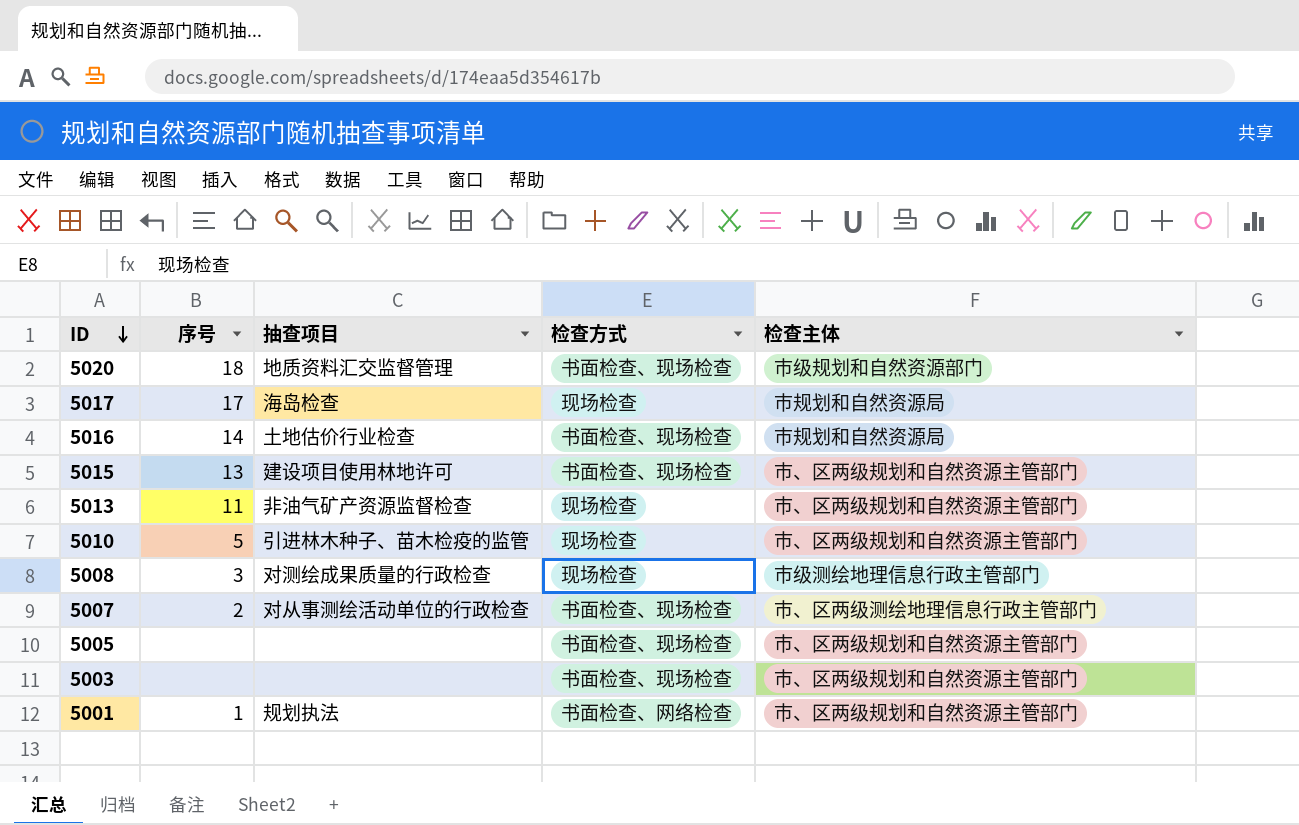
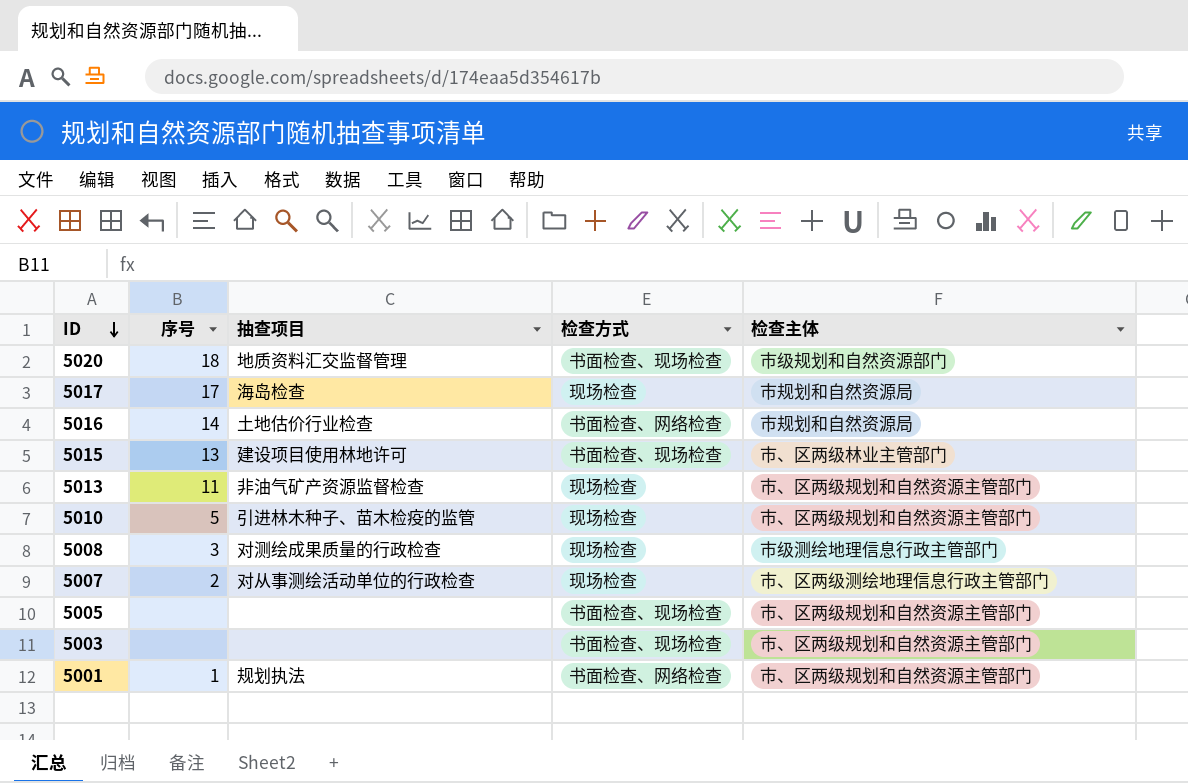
5016 | 检查方式: 书面检查、现场检查 -> 书面检查、网络检查
5015 | 检查主体: 市、区两级规划和自然资源主管部门 -> 市、区两级林业主管部门
5007 | 检查方式: 书面检查、现场检查 -> 现场检查

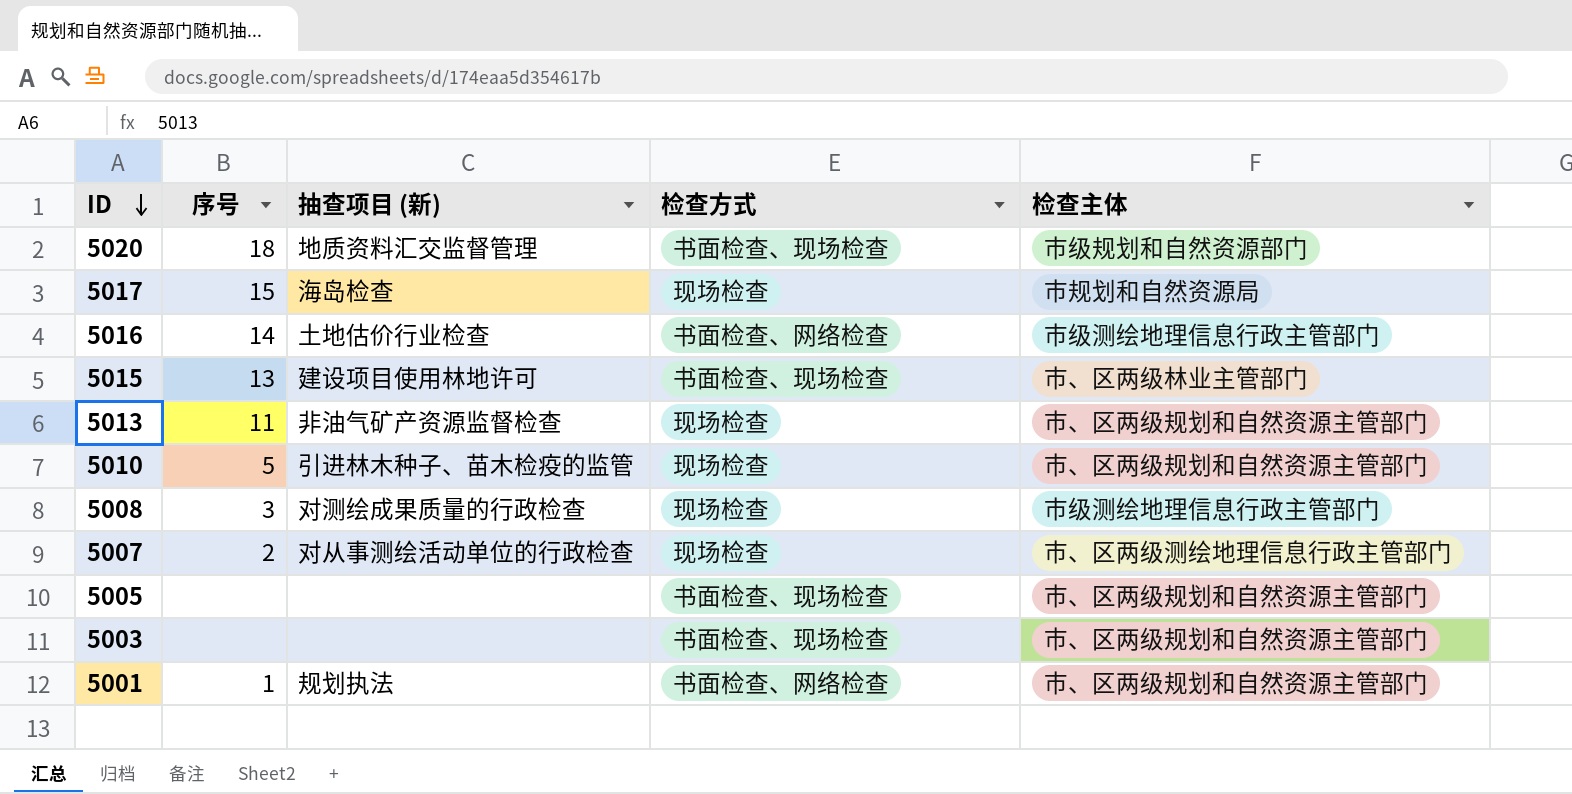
column name: 抽查项目 -> 抽查项目 (新)
5017 | 序号: 17 -> 15
5016 | 检查主体: 市规划和自然资源局 -> 市级测绘地理信息行政主管部门

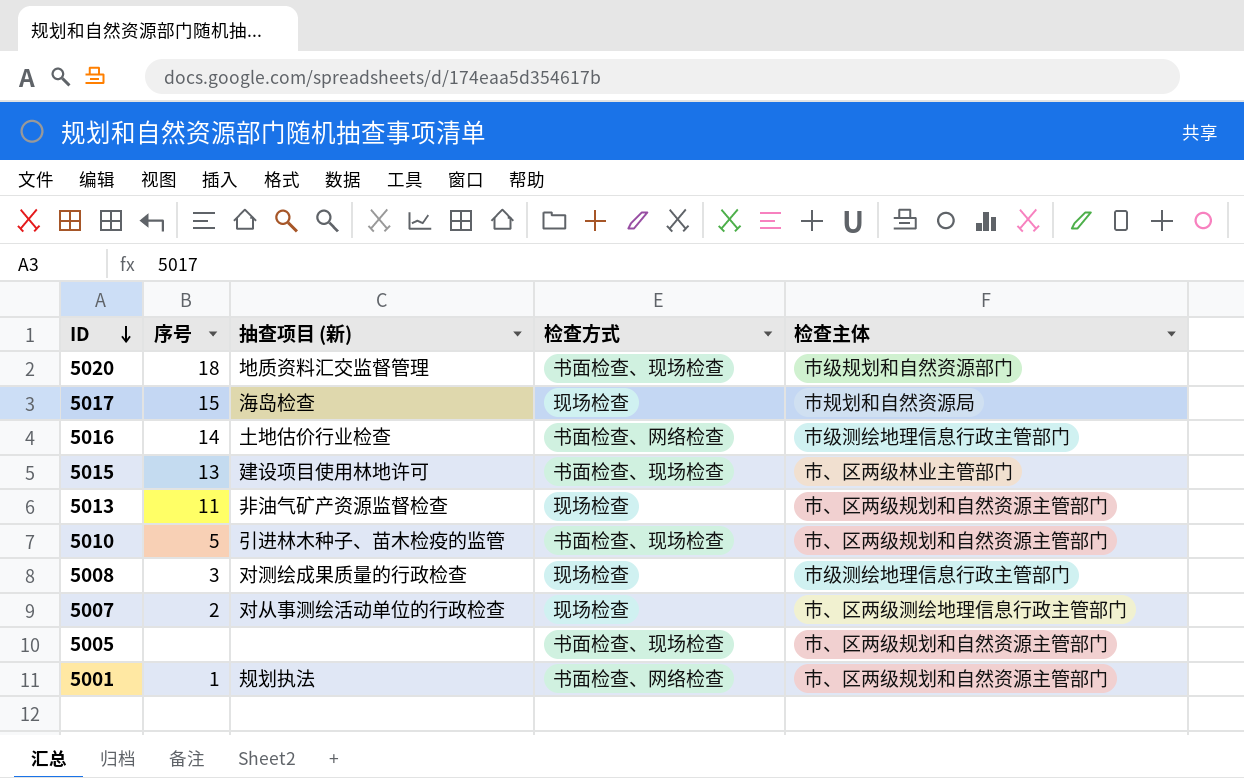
row 5003: none | none | 书面检查、现场检查 | 市、区两级规划和自然资源主管部门 -> none
5010 | 检查方式: 现场检查 -> 书面检查、现场检查

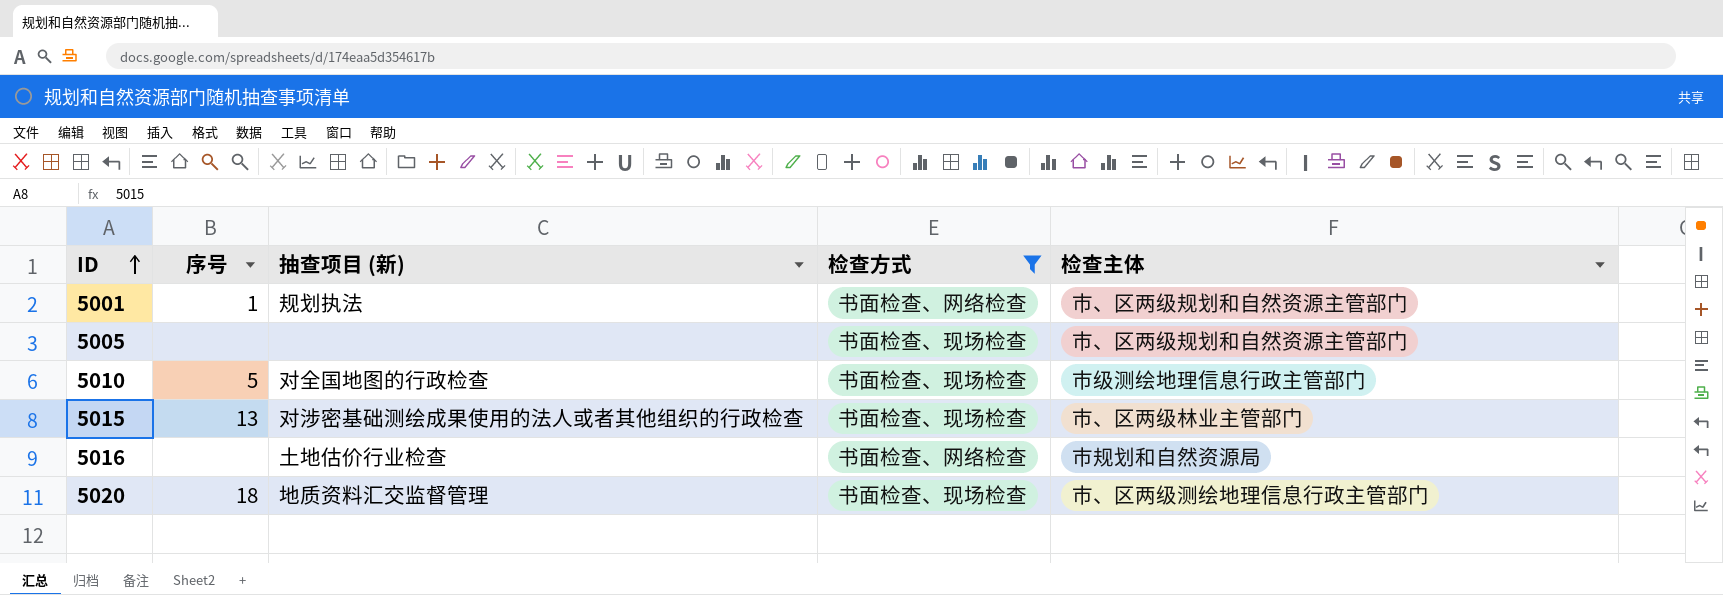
filter: none -> 检查方式 != 现场检查
row order: ID descending -> ID ascending
5010 | 抽查项目 (新): 引进林木种子、苗木检疫的监管 -> 对全国地图的行政检查
5010 | 检查主体: 市、区两级规划和自然资源主管部门 -> 市级测绘地理信息行政主管部门
5015 | 抽查项目 (新): 建设项目使用林地许可 -> 对涉密基础测绘成果使用的法人或者其他组织的行政检查
5016 | 序号: 14 -> none
5016 | 检查主体: 市级测绘地理信息行政主管部门 -> 市规划和自然资源局
5020 | 检查主体: 市级规划和自然资源部门 -> 市、区两级测绘地理信息行政主管部门

